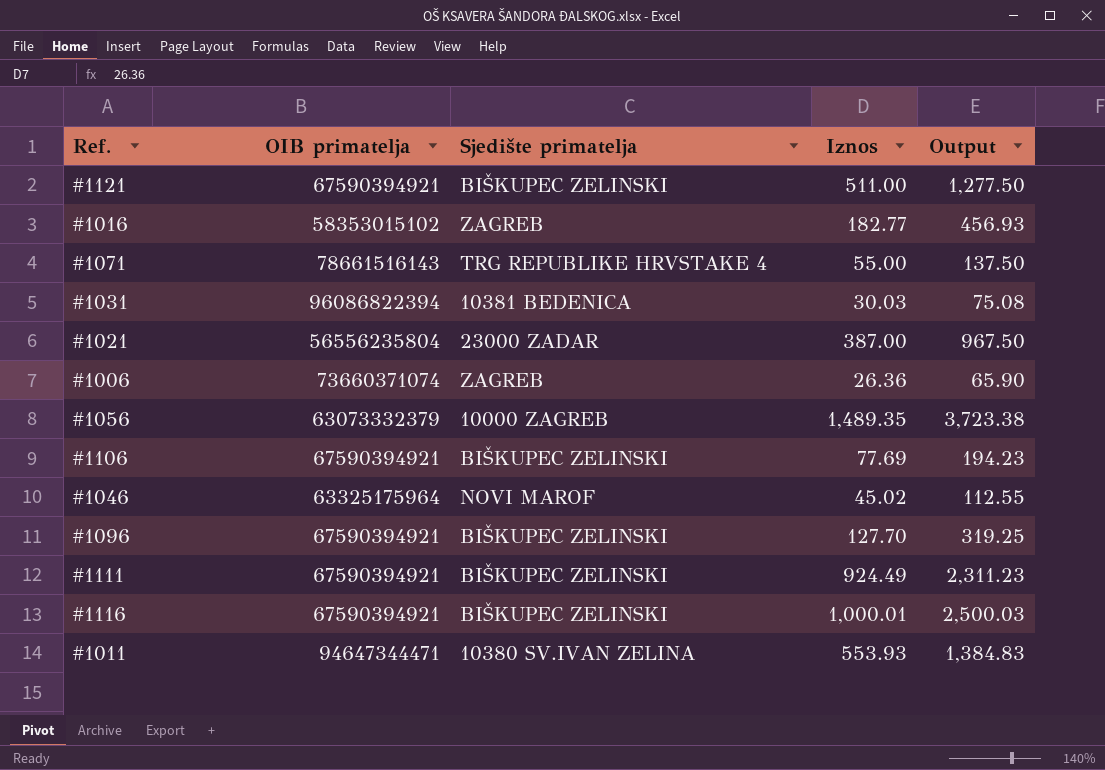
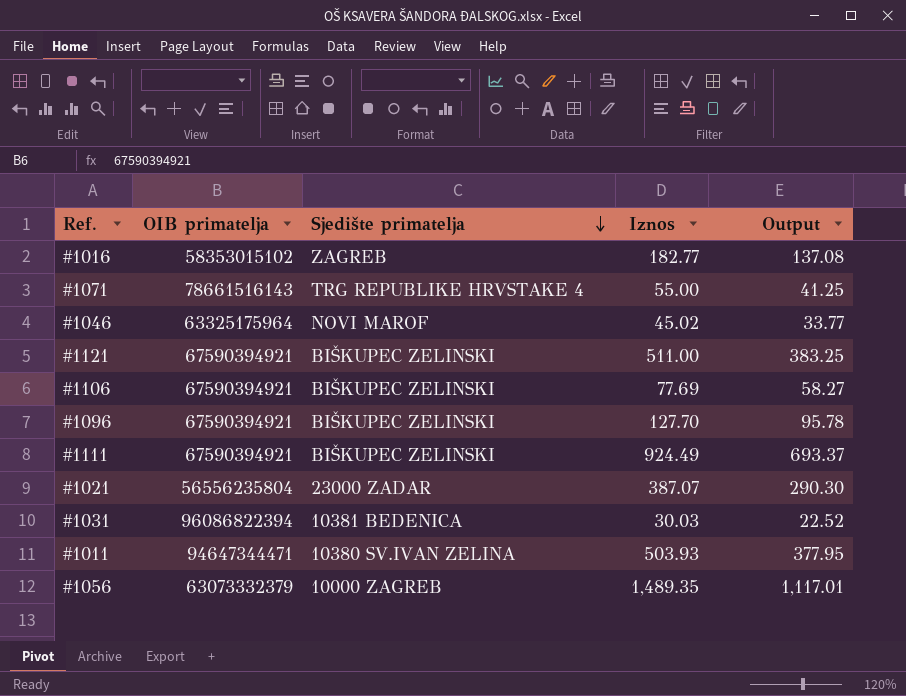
row order: none -> Sjedište primatelja descending
column Output | formula: [Iznos] * 2.5 -> [Iznos] * 0.75
row #1006: 73660371074 | ZAGREB | 26.36 | 65.90 -> none
row #1116: 67590394921 | BIŠKUPEC ZELINSKI | 1,000.01 | 2,500.03 -> none
#1021 | Iznos: 387.00 -> 387.07
#1011 | Iznos: 553.93 -> 503.93

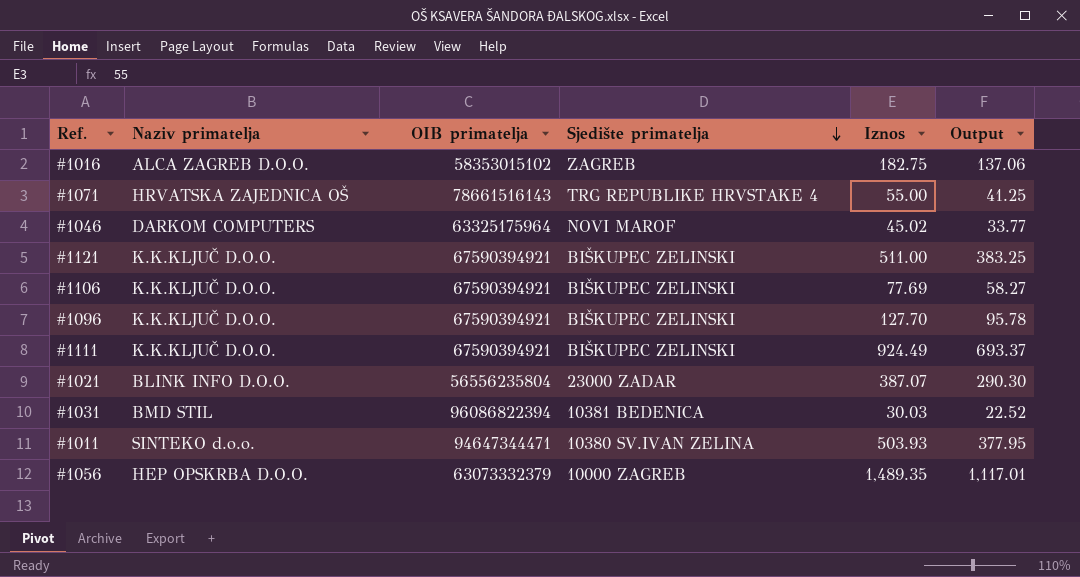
column Naziv primatelja | position: none -> 2
#1016 | Iznos: 182.77 -> 182.75
#1016 | Output: 137.08 -> 137.06

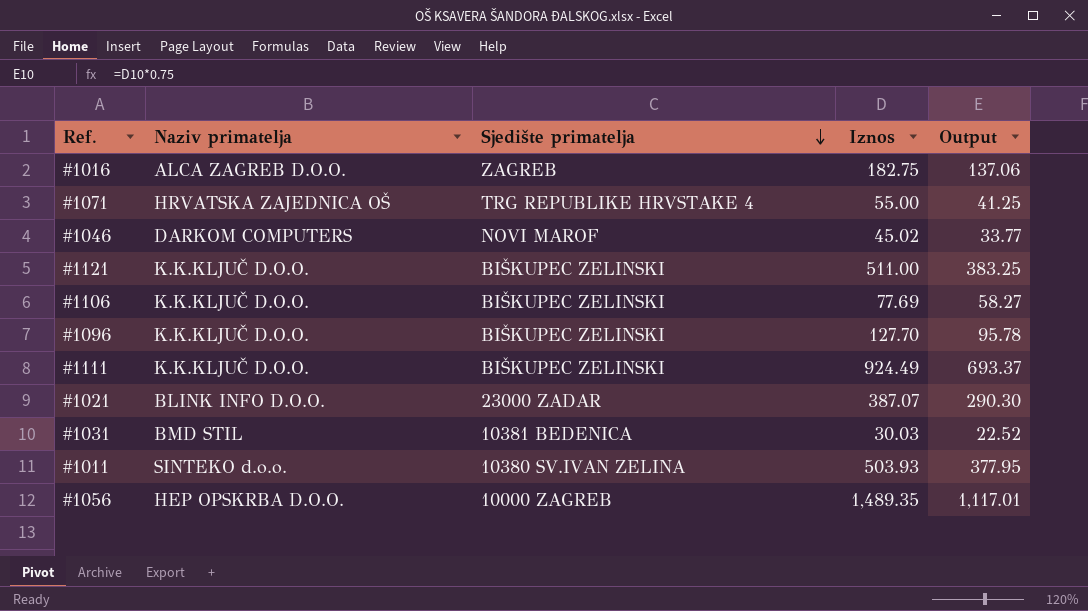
column OIB primatelja | position: 3 -> none

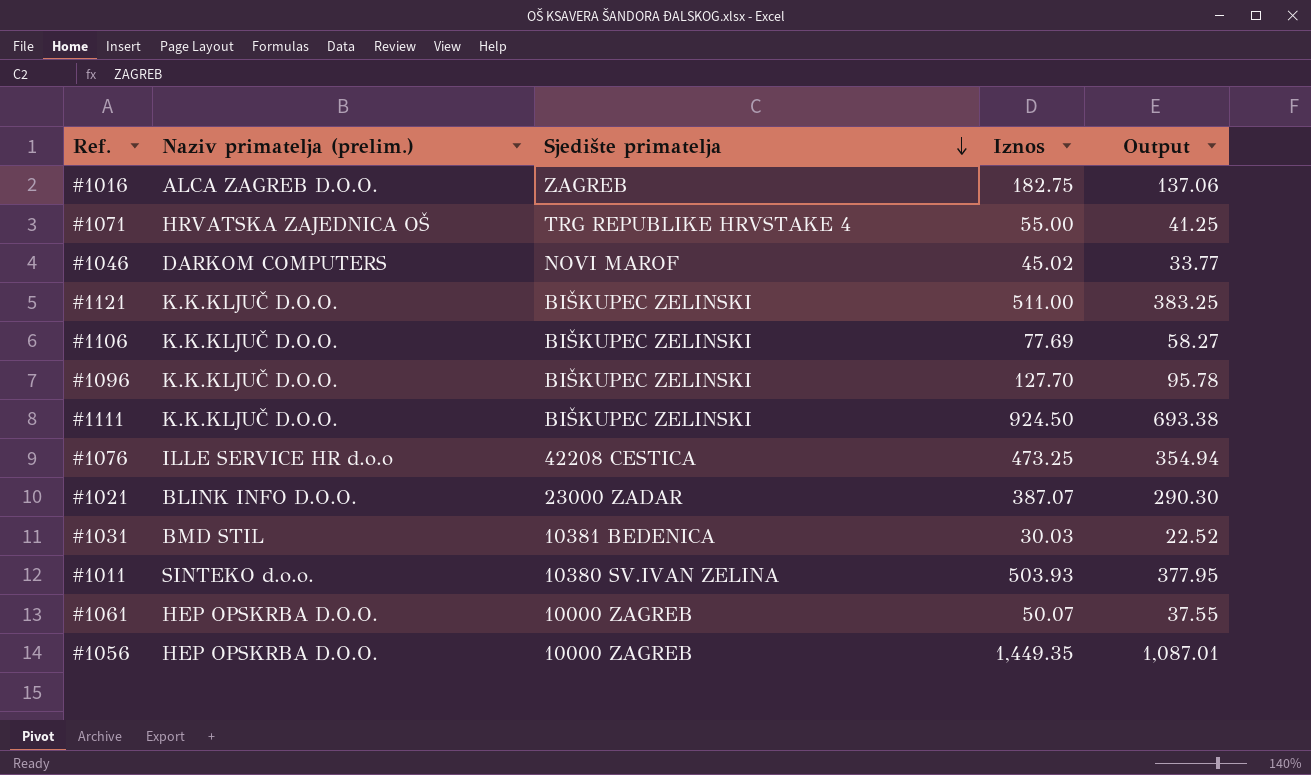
column name: Naziv primatelja -> Naziv primatelja (prelim.)
#1111 | Iznos: 924.49 -> 924.50
#1111 | Output: 693.37 -> 693.38
row #1076: none -> ILLE SERVICE HR d.o.o | 42208 CESTICA | 473.25 | 354.94
row #1061: none -> HEP OPSKRBA D.O.O. | 10000 ZAGREB | 50.07 | 37.55
#1056 | Iznos: 1,489.35 -> 1,449.35
#1056 | Output: 1,117.01 -> 1,087.01

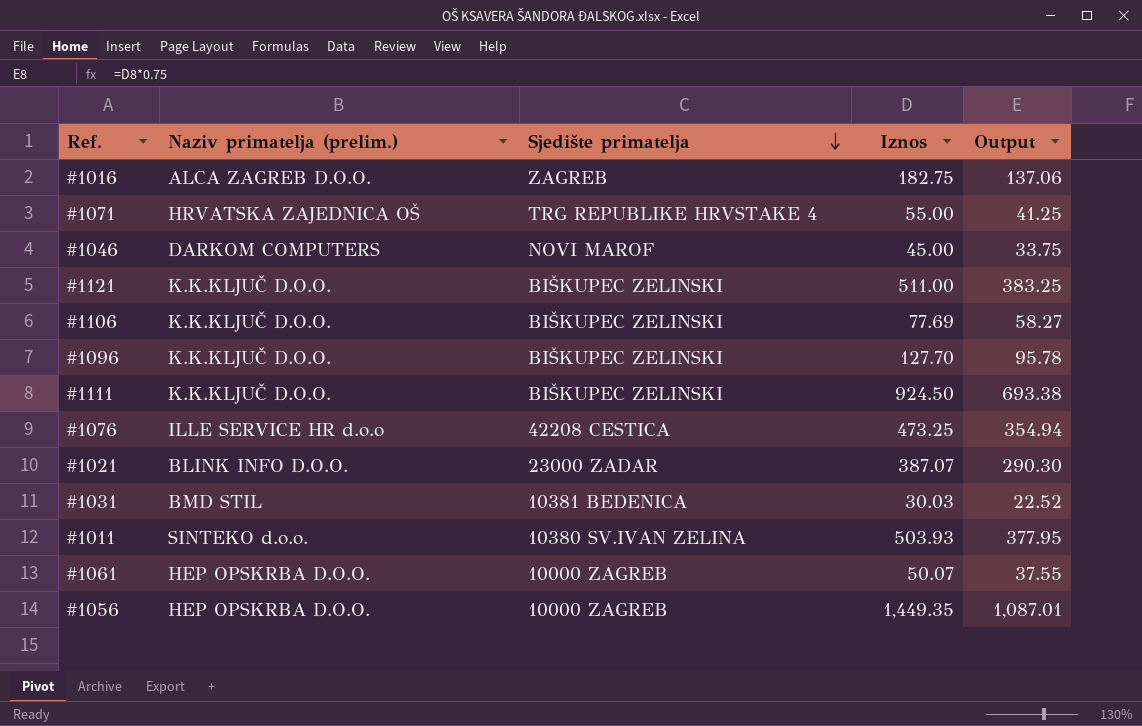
#1046 | Iznos: 45.02 -> 45.00
#1046 | Output: 33.77 -> 33.75

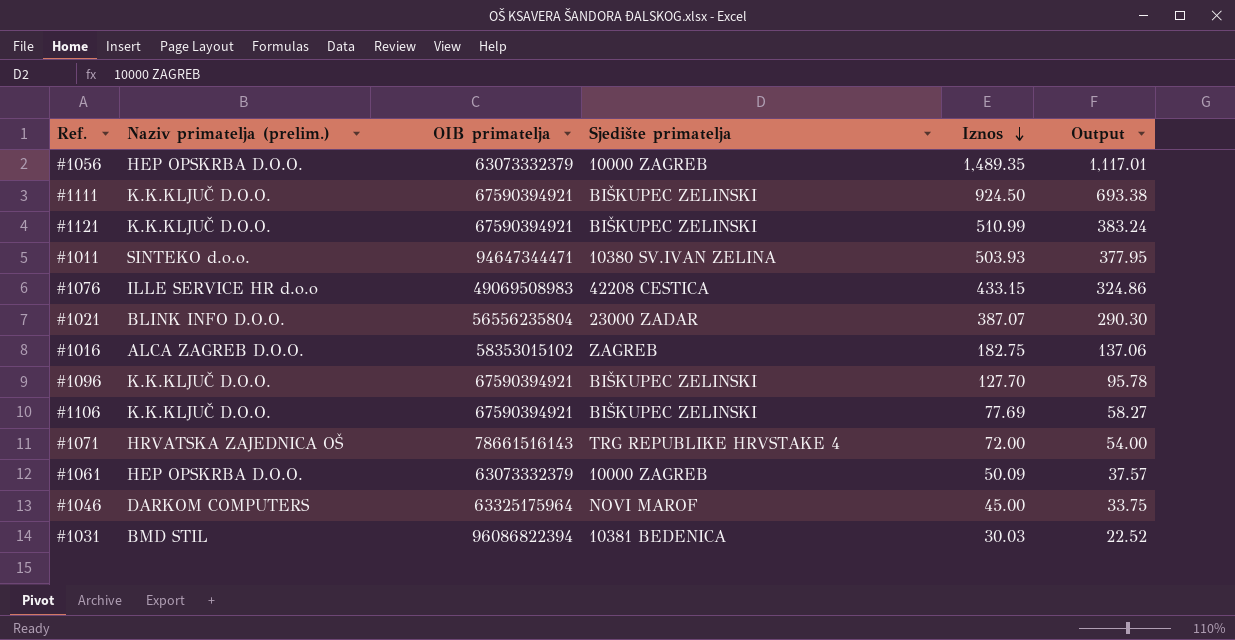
row order: Sjedište primatelja descending -> Iznos descending
column OIB primatelja | position: none -> 3
#1056 | Iznos: 1,449.35 -> 1,489.35
#1056 | Output: 1,087.01 -> 1,117.01
#1121 | Iznos: 511.00 -> 510.99
#1121 | Output: 383.25 -> 383.24
#1076 | Iznos: 473.25 -> 433.15
#1076 | Output: 354.94 -> 324.86
#1071 | Iznos: 55.00 -> 72.00
#1071 | Output: 41.25 -> 54.00
#1061 | Iznos: 50.07 -> 50.09
#1061 | Output: 37.55 -> 37.57

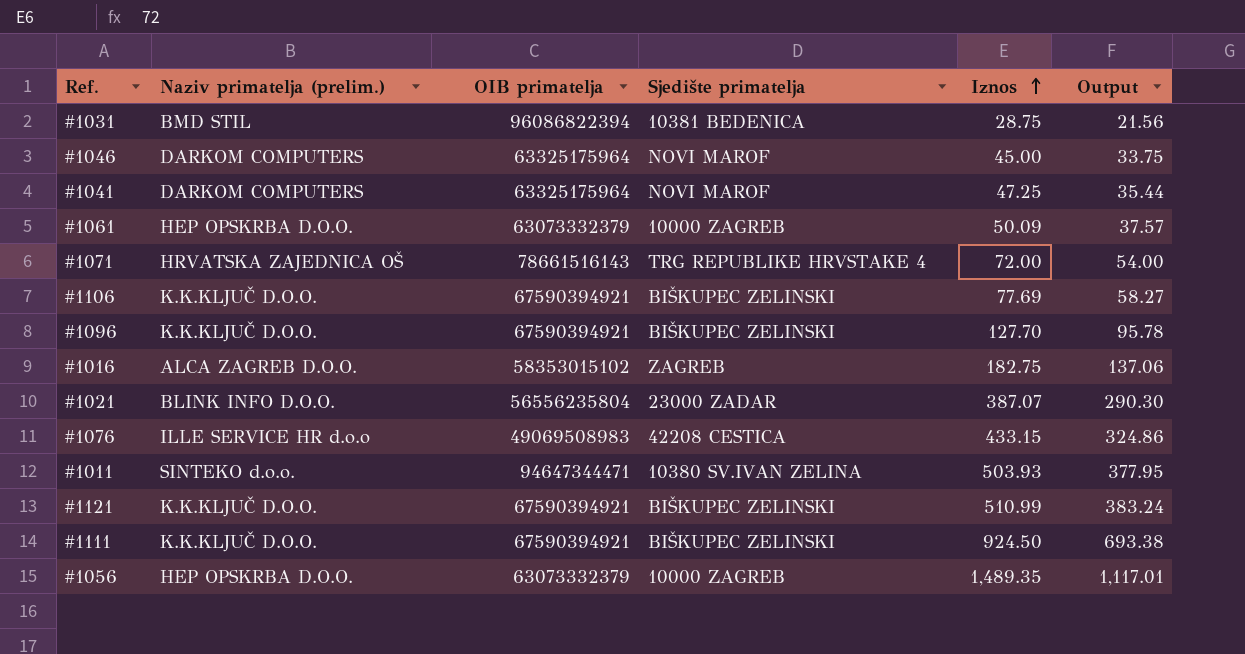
row order: Iznos descending -> Iznos ascending
#1031 | Iznos: 30.03 -> 28.75
#1031 | Output: 22.52 -> 21.56
row #1041: none -> DARKOM COMPUTERS | 63325175964 | NOVI MAROF | 47.25 | 35.44

